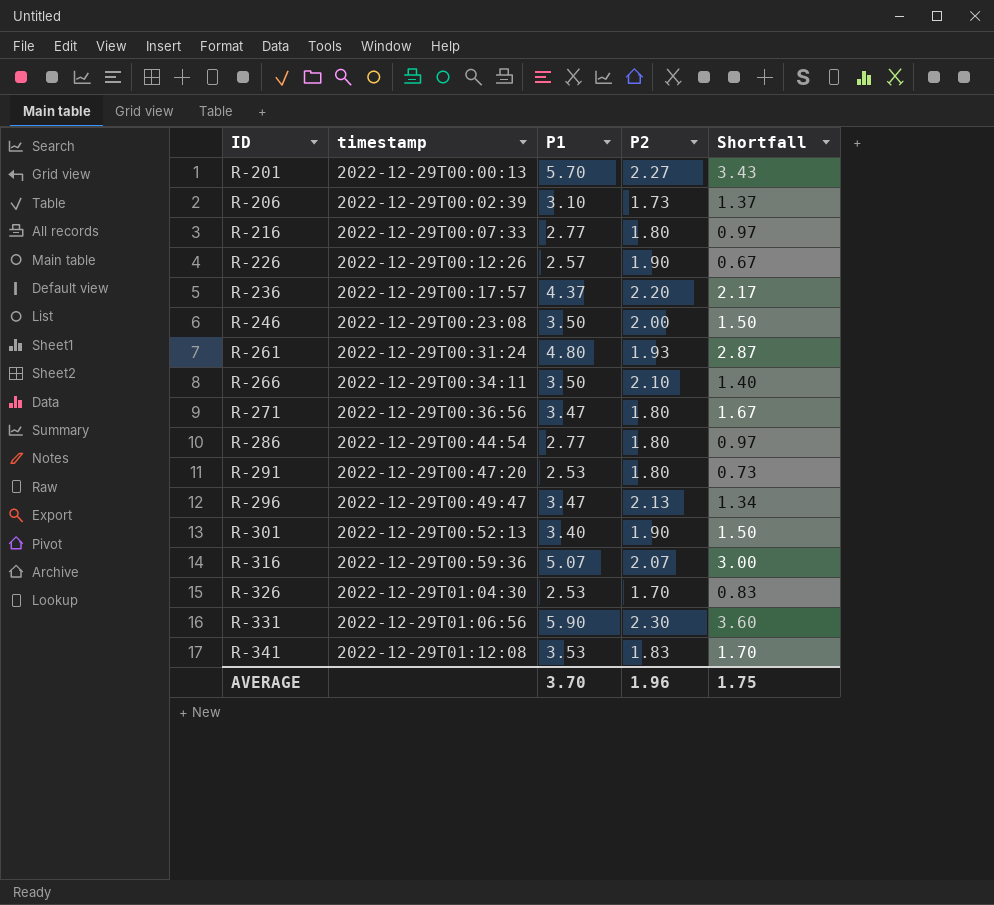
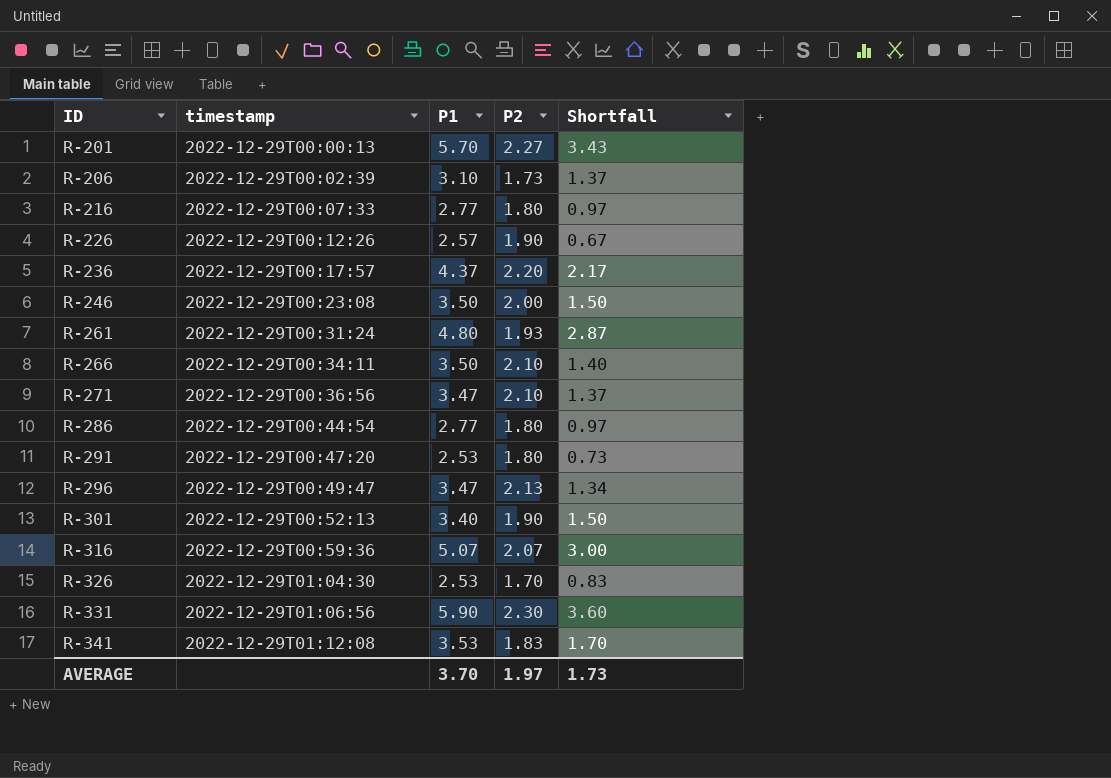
R-271 | P2: 1.80 -> 2.10
R-271 | Shortfall: 1.67 -> 1.37
AVERAGE | P2: 1.96 -> 1.97
AVERAGE | Shortfall: 1.75 -> 1.73

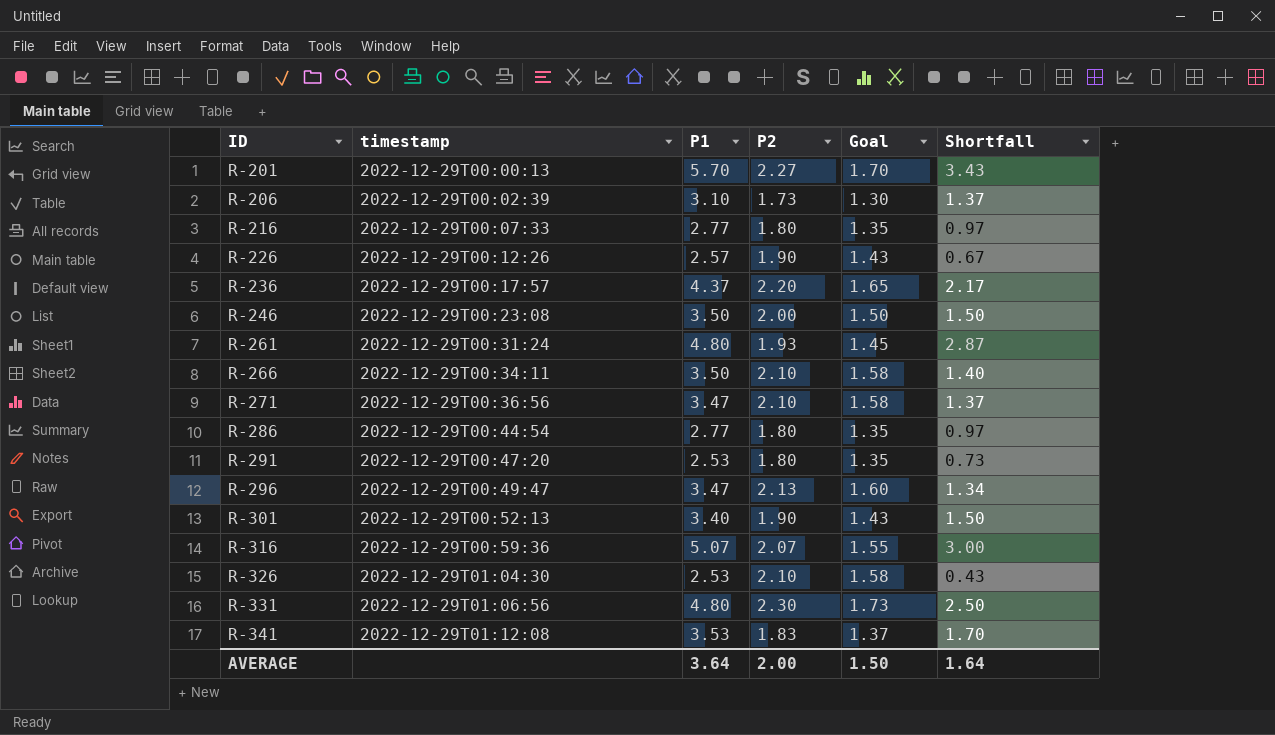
column Goal | formula: none -> [P2] * 0.75
R-326 | P2: 1.70 -> 2.10
R-326 | Shortfall: 0.83 -> 0.43
R-331 | P1: 5.90 -> 4.80
R-331 | Shortfall: 3.60 -> 2.50
AVERAGE | P1: 3.70 -> 3.64
AVERAGE | P2: 1.97 -> 2.00
AVERAGE | Shortfall: 1.73 -> 1.64

